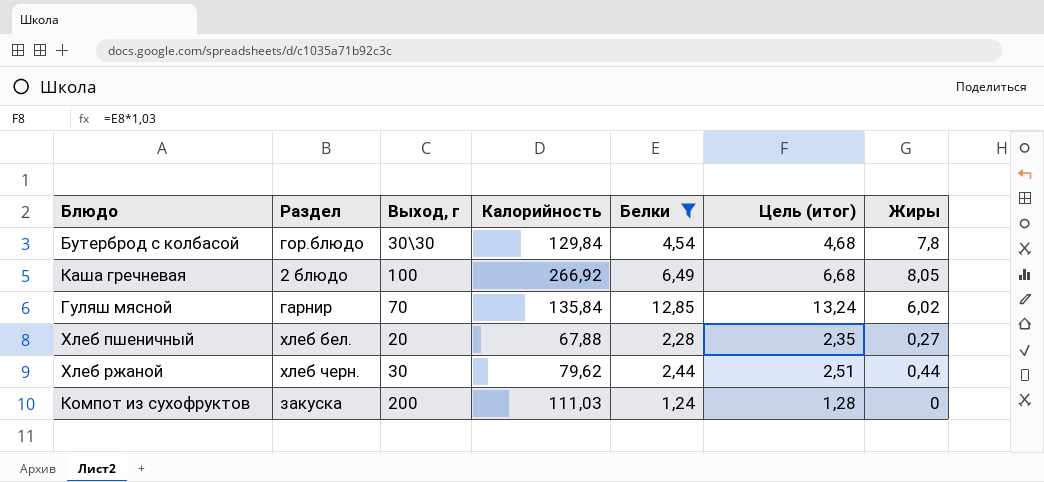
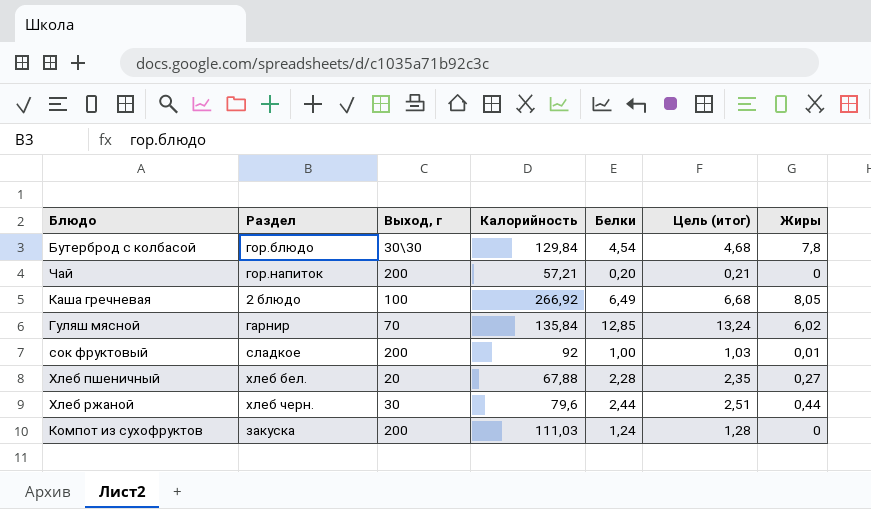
filter: Белки >= 1,24 -> none
Хлеб ржаной | Калорийность: 79,62 -> 79,6

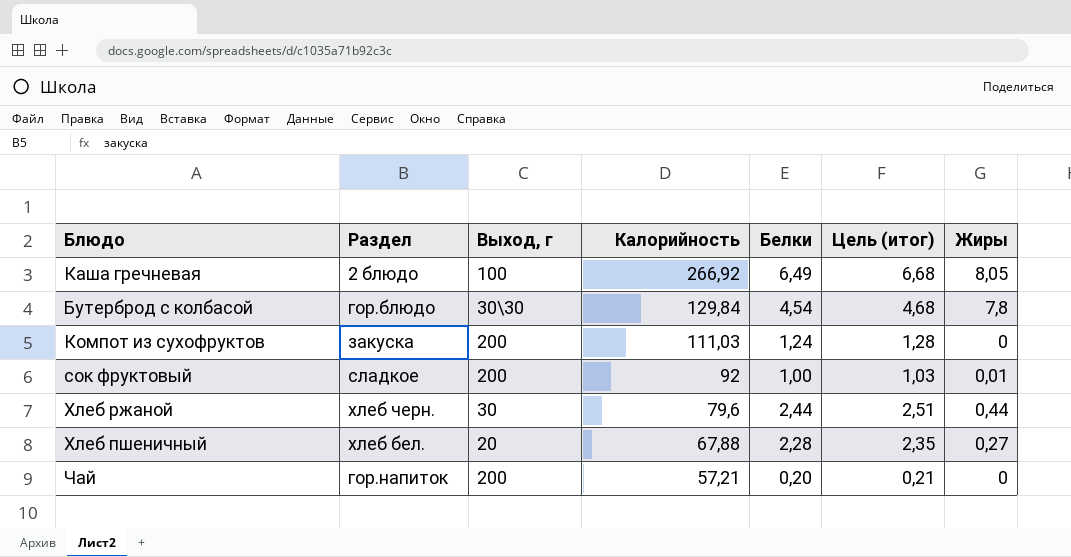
row order: none -> Калорийность descending
row Гуляш мясной: гарнир | 70 | 135,84 | 12,85 | 13,24 | 6,02 -> none

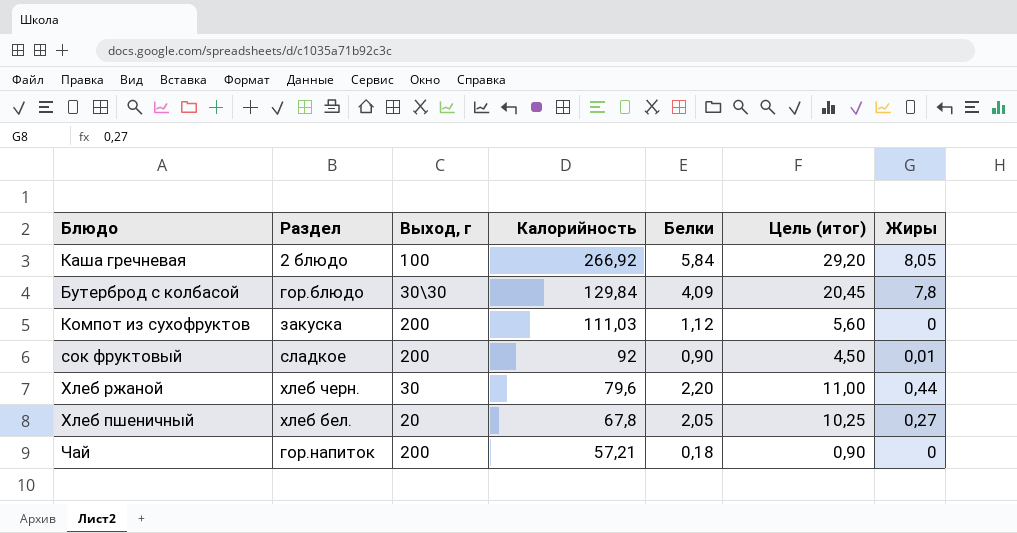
column Цель (итог) | formula: [Белки] * 1,03 -> [Белки] * 5
Каша гречневая | Белки: 6,49 -> 5,84
Бутерброд с колбасой | Белки: 4,54 -> 4,09
Компот из сухофруктов | Белки: 1,24 -> 1,12
сок фруктовый | Белки: 1,00 -> 0,90
Хлеб ржаной | Белки: 2,44 -> 2,20
Хлеб пшеничный | Калорийность: 67,88 -> 67,8
Хлеб пшеничный | Белки: 2,28 -> 2,05
Чай | Белки: 0,20 -> 0,18

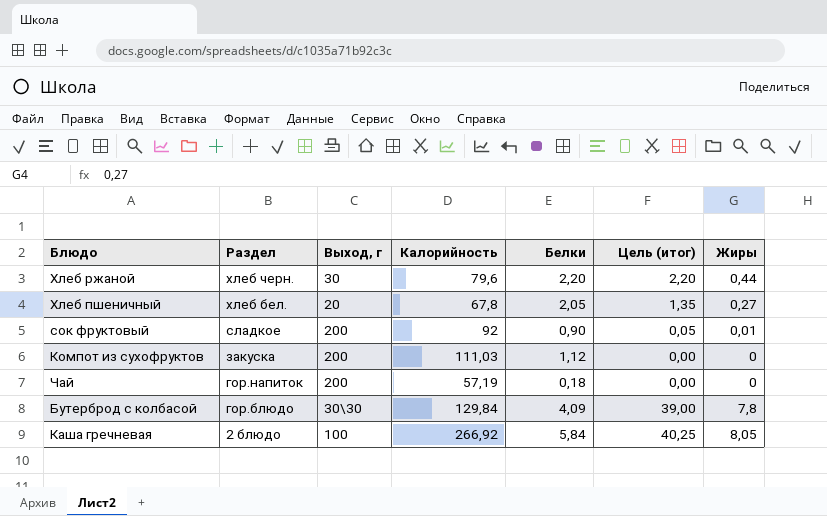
row order: Калорийность descending -> Раздел descending
column Цель (итог) | formula: [Белки] * 5 -> [Жиры] * 5
Чай | Калорийность: 57,21 -> 57,19

